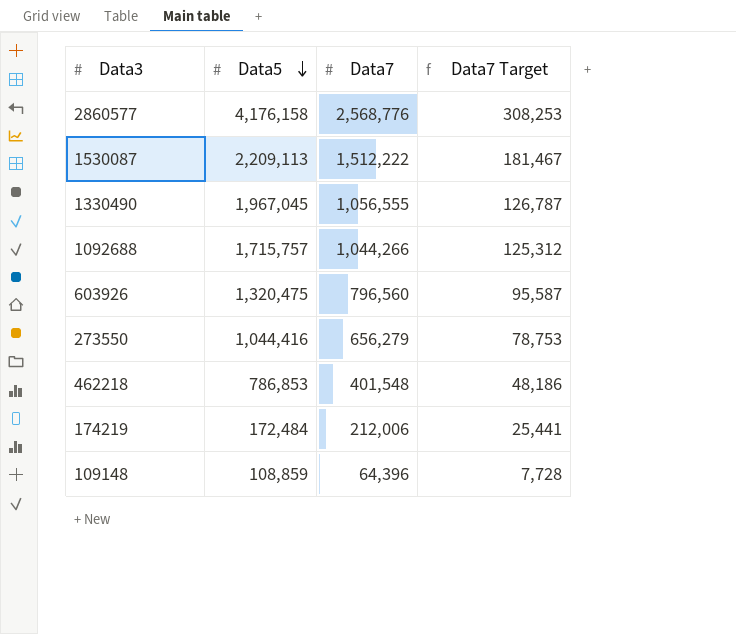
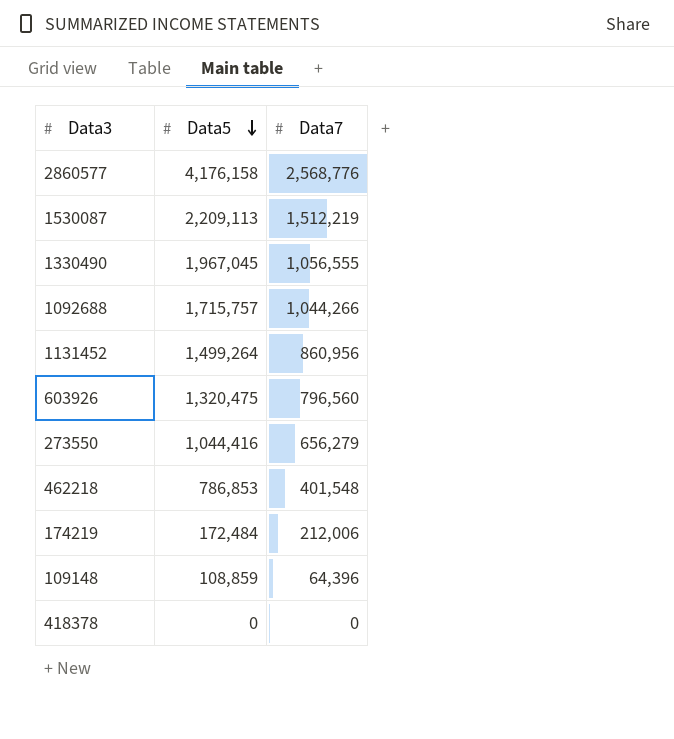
column Data7 Target | formula: [Data7] * 0.12 -> none
1530087 | Data7: 1,512,222 -> 1,512,219
row 1131452: none -> 1,499,264 | 860,956
row 418378: none -> 0 | 0

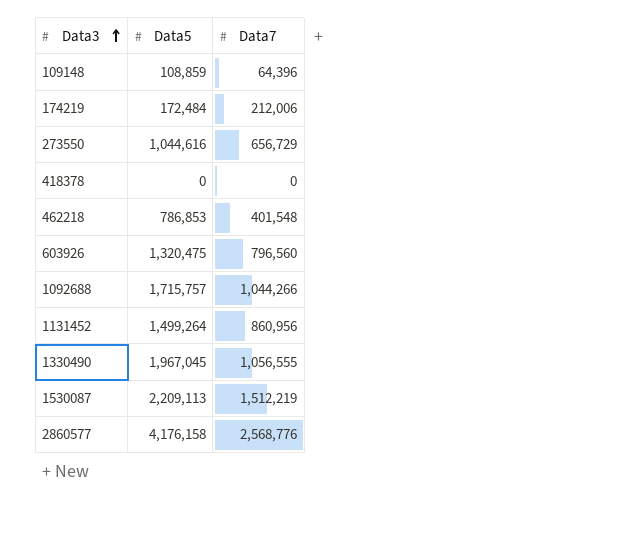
row order: Data5 descending -> Data3 ascending
273550 | Data5: 1,044,416 -> 1,044,616
273550 | Data7: 656,279 -> 656,729

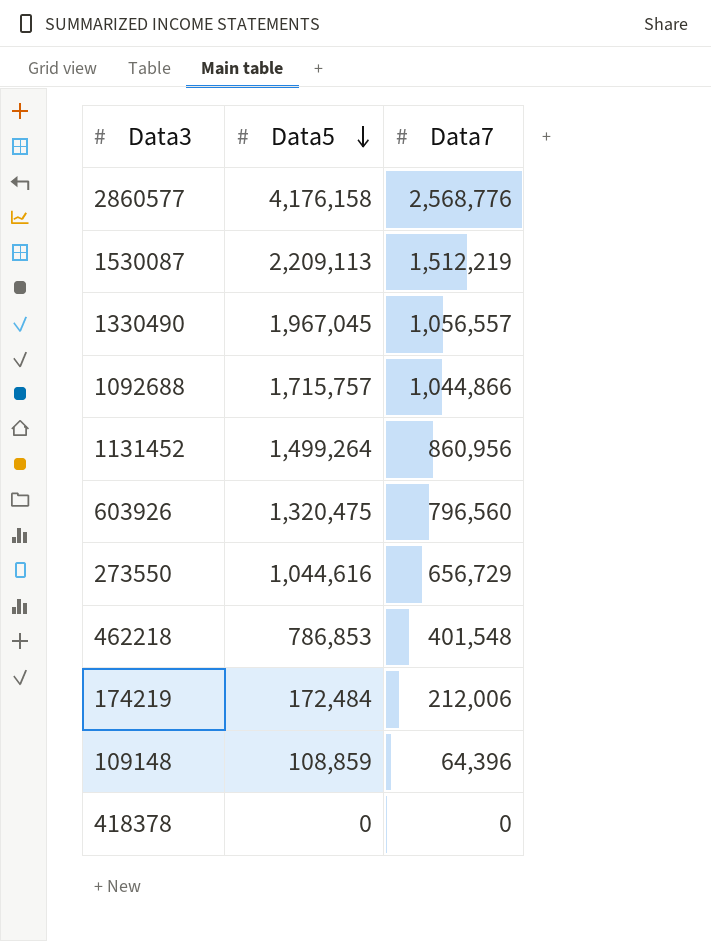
row order: Data3 ascending -> Data5 descending
1330490 | Data7: 1,056,555 -> 1,056,557
1092688 | Data7: 1,044,266 -> 1,044,866

